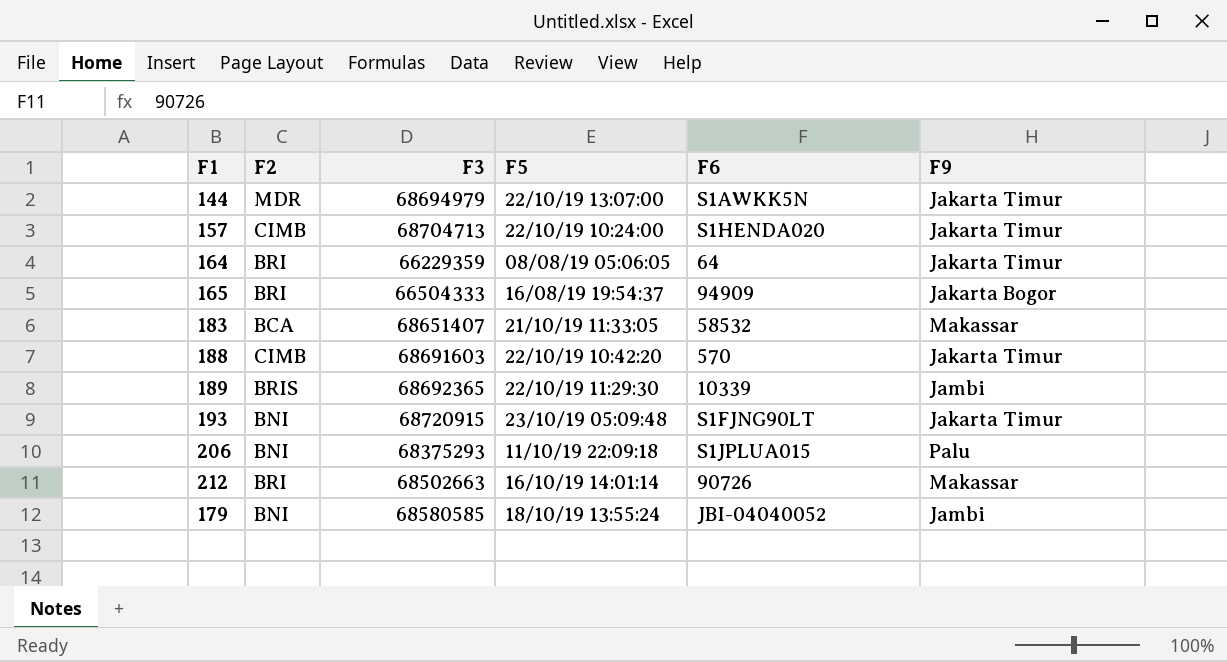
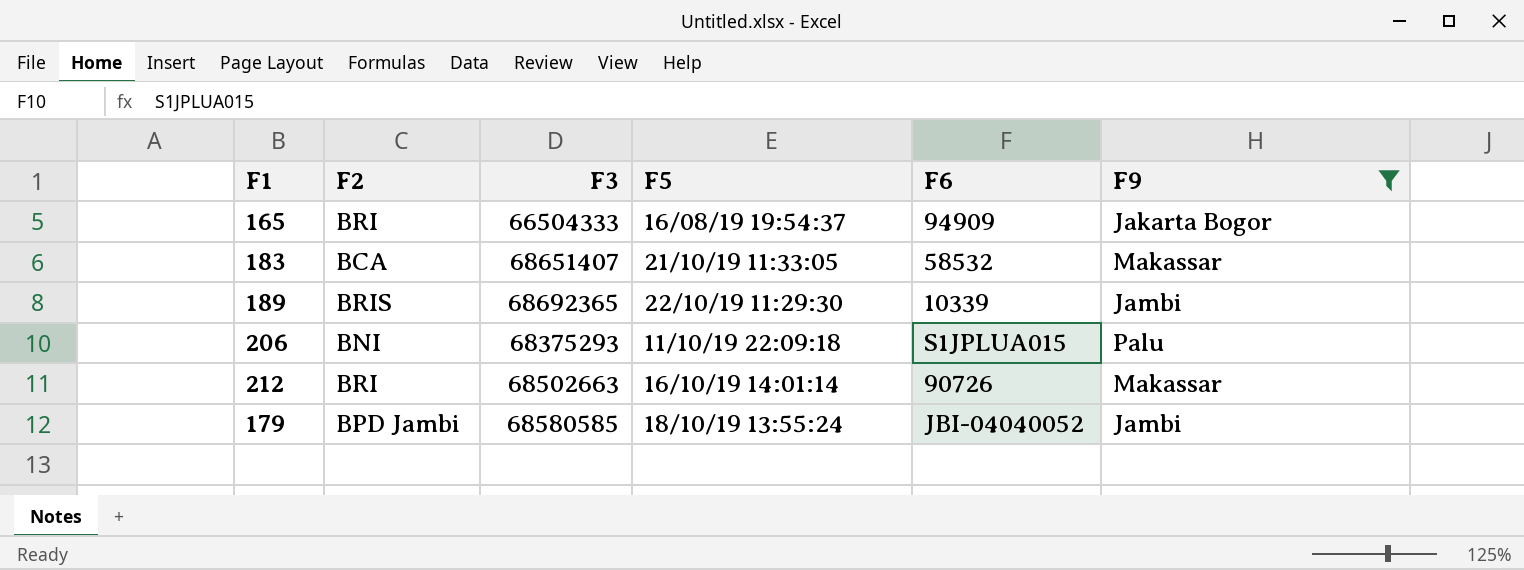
filter: none -> F9 != Jakarta Timur
179 | F2: BNI -> BPD Jambi

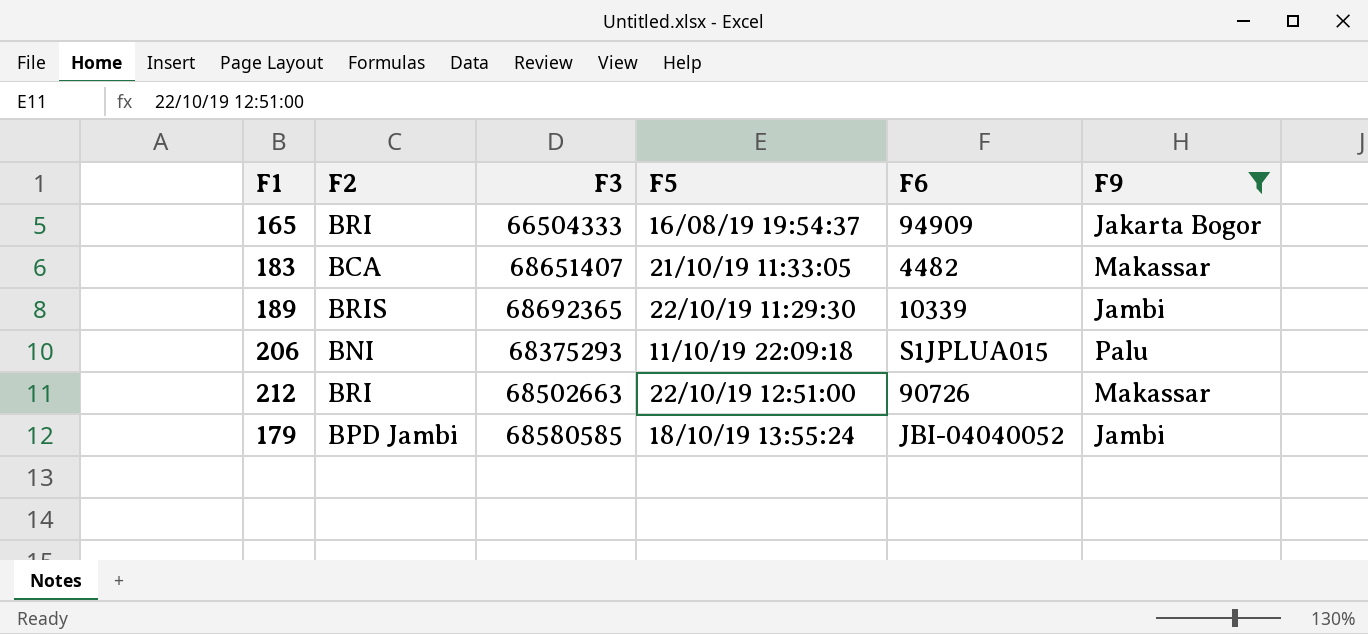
183 | F6: 58532 -> 4482
212 | F5: 16/10/19 14:01:14 -> 22/10/19 12:51:00

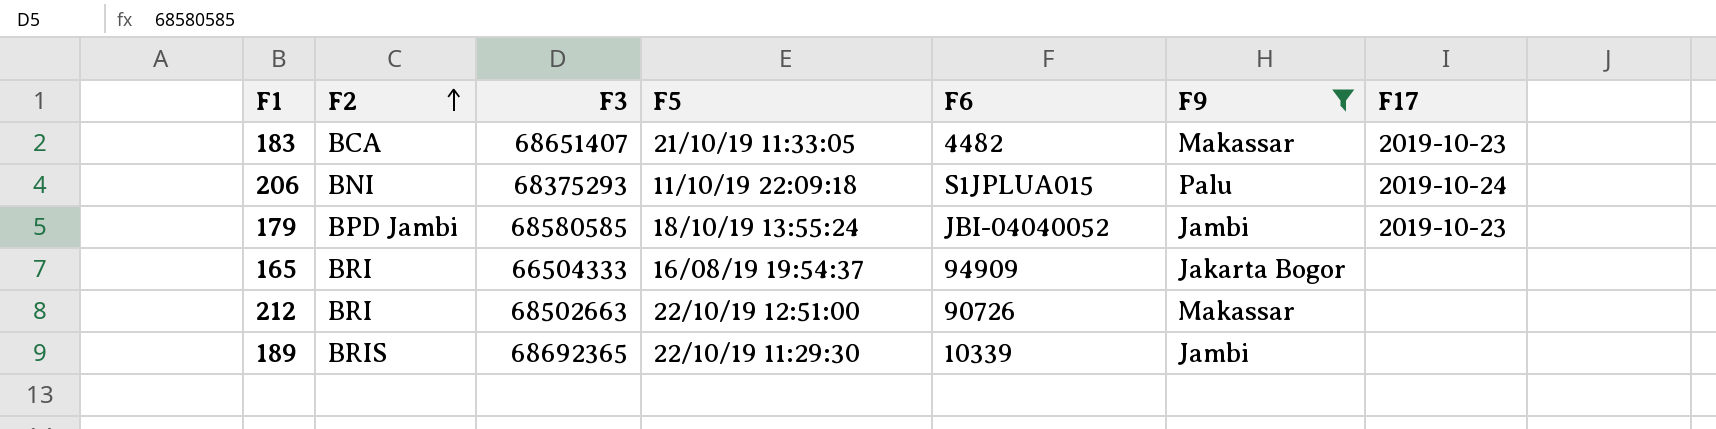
row order: none -> F2 ascending
column F17 | position: none -> 7

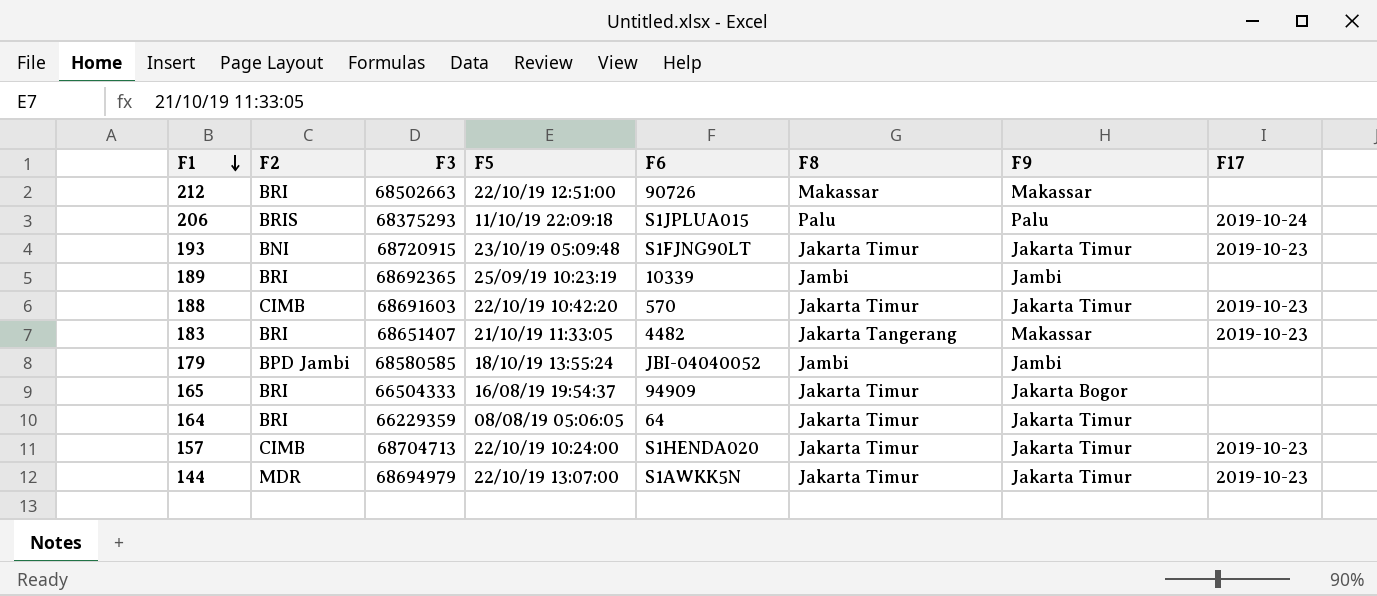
filter: F9 != Jakarta Timur -> none
row order: F2 ascending -> F1 descending
column F8 | position: none -> 6
206 | F2: BNI -> BRIS
189 | F2: BRIS -> BRI
189 | F5: 22/10/19 11:29:30 -> 25/09/19 10:23:19
183 | F2: BCA -> BRI
179 | F17: 2019-10-23 -> none

